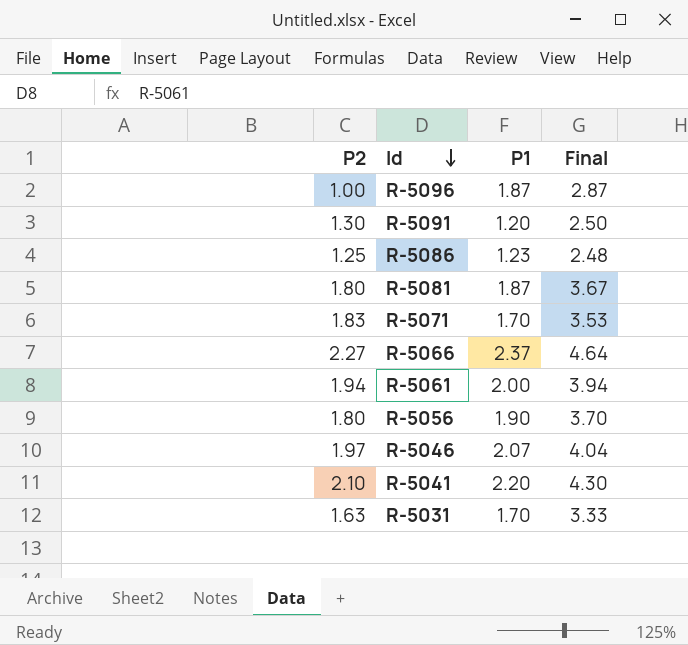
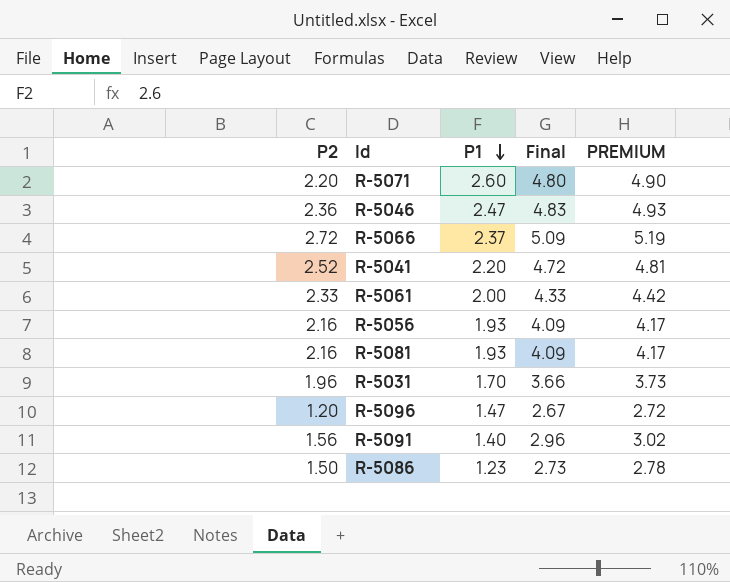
row order: Id descending -> P1 descending
column PREMIUM | formula: none -> [Final] * 1.02
R-5071 | P2: 1.83 -> 2.20
R-5071 | P1: 1.70 -> 2.60
R-5071 | Final: 3.53 -> 4.80
R-5046 | P2: 1.97 -> 2.36
R-5046 | P1: 2.07 -> 2.47
R-5046 | Final: 4.04 -> 4.83
R-5066 | P2: 2.27 -> 2.72
R-5066 | Final: 4.64 -> 5.09
R-5041 | P2: 2.10 -> 2.52
R-5041 | Final: 4.30 -> 4.72
R-5061 | P2: 1.94 -> 2.33
R-5061 | Final: 3.94 -> 4.33
R-5056 | P2: 1.80 -> 2.16
R-5056 | P1: 1.90 -> 1.93
R-5056 | Final: 3.70 -> 4.09
R-5081 | P2: 1.80 -> 2.16
R-5081 | P1: 1.87 -> 1.93
R-5081 | Final: 3.67 -> 4.09
R-5031 | P2: 1.63 -> 1.96
R-5031 | Final: 3.33 -> 3.66
R-5096 | P2: 1.00 -> 1.20
R-5096 | P1: 1.87 -> 1.47
R-5096 | Final: 2.87 -> 2.67
R-5091 | P2: 1.30 -> 1.56
R-5091 | P1: 1.20 -> 1.40
R-5091 | Final: 2.50 -> 2.96
R-5086 | P2: 1.25 -> 1.50
R-5086 | Final: 2.48 -> 2.73

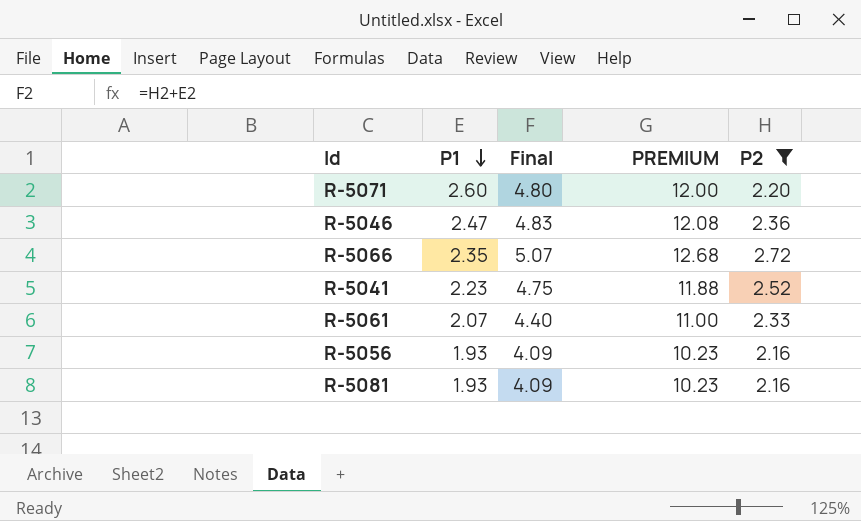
filter: none -> P2 >= 2.16
column PREMIUM | formula: [Final] * 1.02 -> [Final] * 2.5
column P2 | position: 1 -> 5
R-5066 | P1: 2.37 -> 2.35
R-5066 | Final: 5.09 -> 5.07
R-5041 | P1: 2.20 -> 2.23
R-5041 | Final: 4.72 -> 4.75
R-5061 | P1: 2.00 -> 2.07
R-5061 | Final: 4.33 -> 4.40

